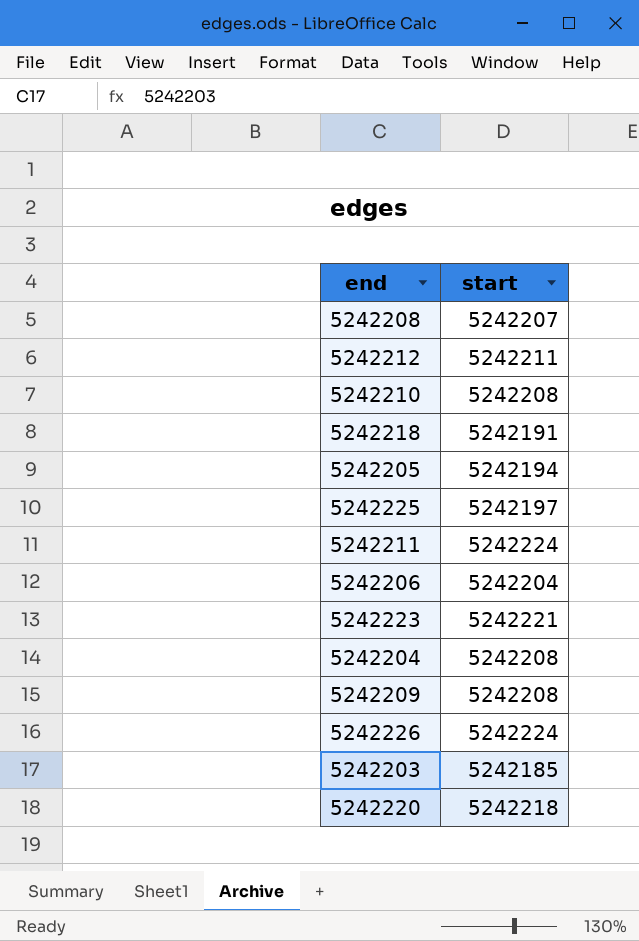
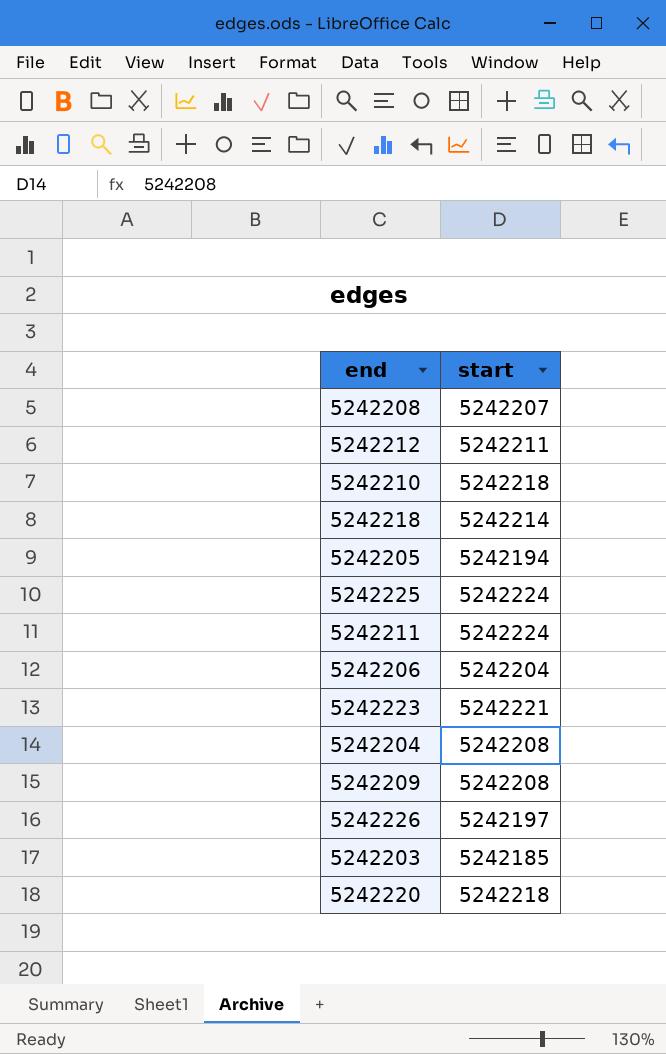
5242210 | start: 5242208 -> 5242218
5242218 | start: 5242191 -> 5242214
5242225 | start: 5242197 -> 5242224
5242226 | start: 5242224 -> 5242197

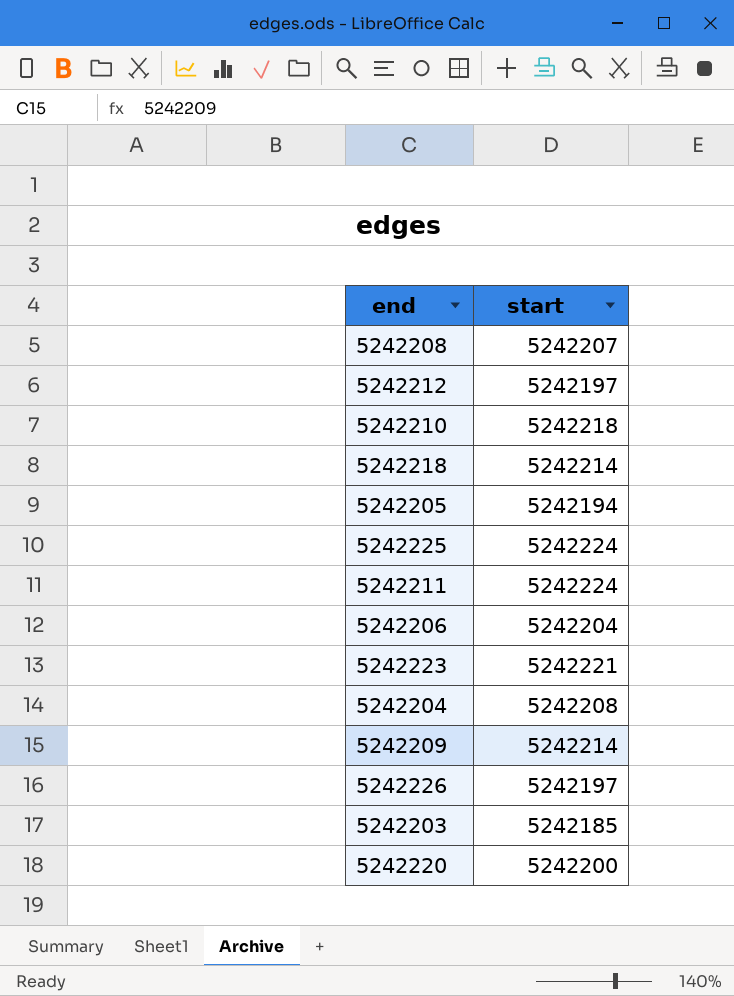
5242212 | start: 5242211 -> 5242197
5242209 | start: 5242208 -> 5242214
5242220 | start: 5242218 -> 5242200

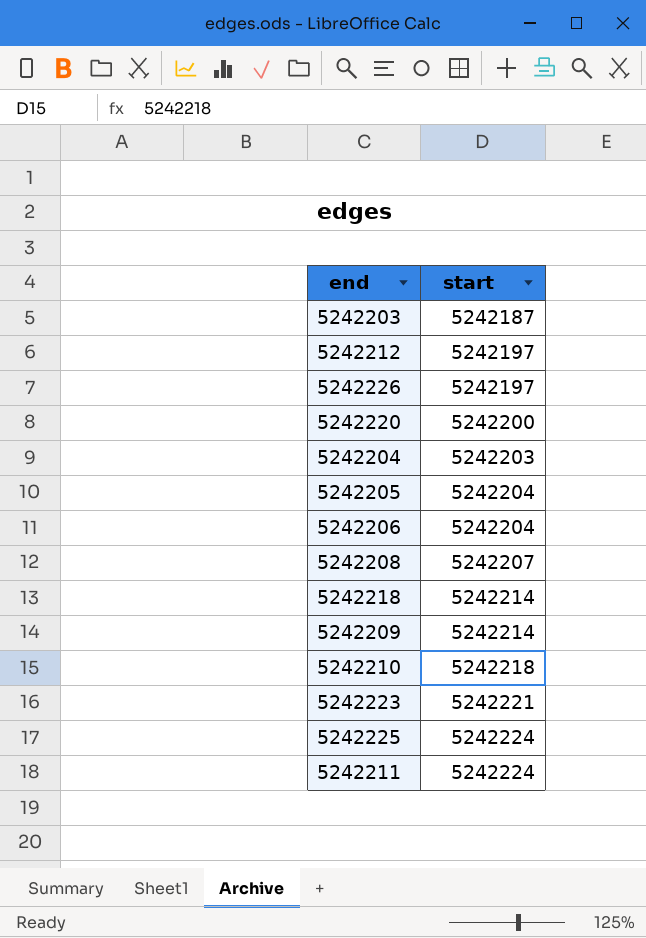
row order: none -> start ascending
5242203 | start: 5242185 -> 5242187
5242204 | start: 5242208 -> 5242203
5242205 | start: 5242194 -> 5242204

